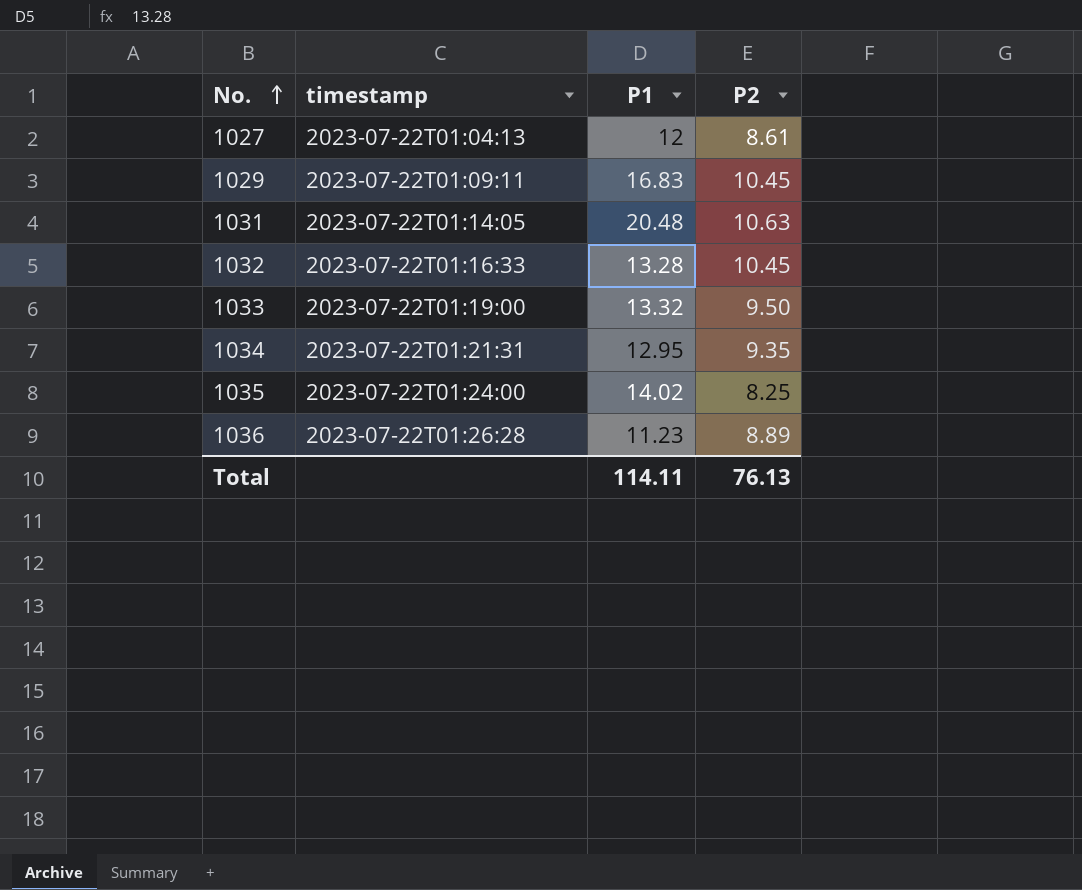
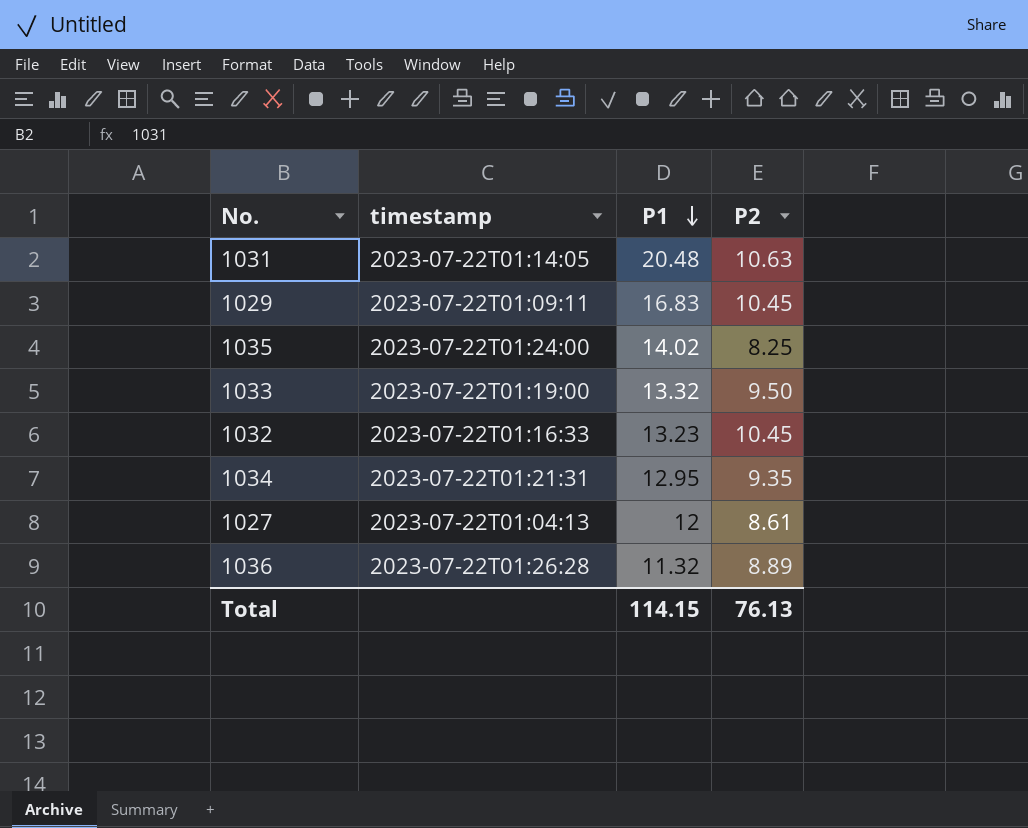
row order: No. ascending -> P1 descending
1032 | P1: 13.28 -> 13.23
1036 | P1: 11.23 -> 11.32
Total | P1: 114.11 -> 114.15

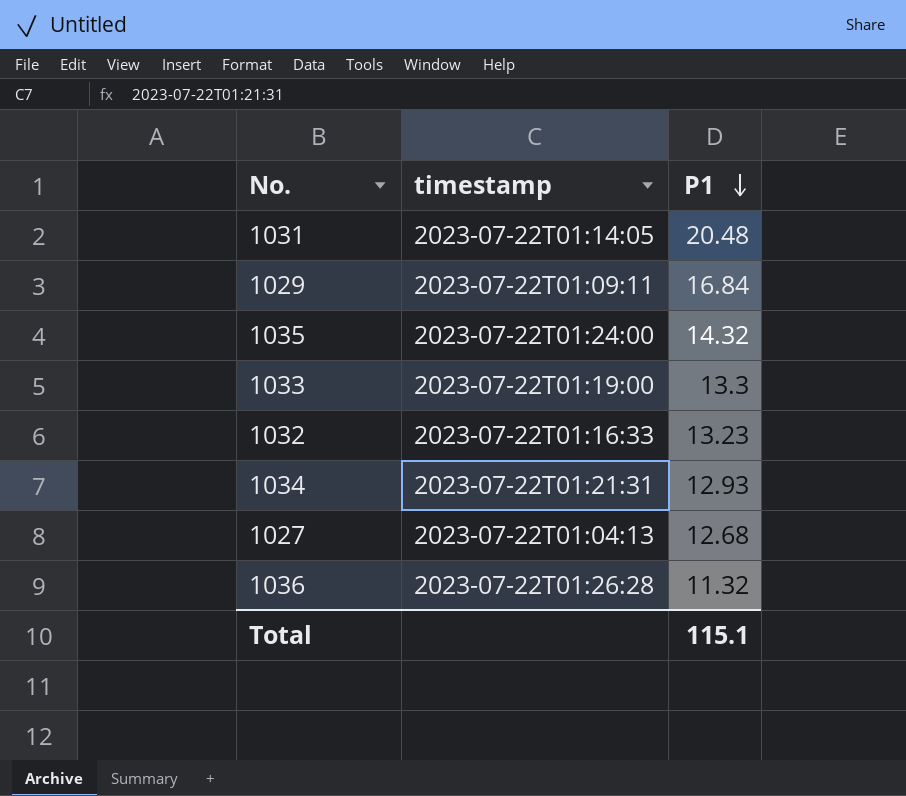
column P2 | position: 4 -> none
1029 | P1: 16.83 -> 16.84
1035 | P1: 14.02 -> 14.32
1033 | P1: 13.32 -> 13.3
1034 | P1: 12.95 -> 12.93
1027 | P1: 12 -> 12.68
Total | P1: 114.15 -> 115.1

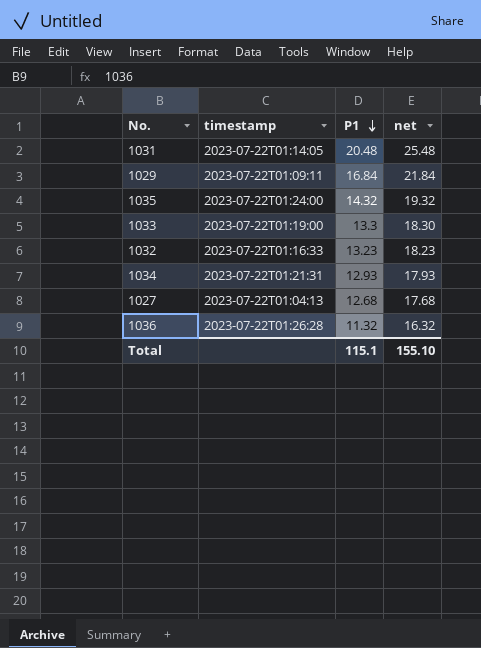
column net | formula: none -> [P1] + 5

